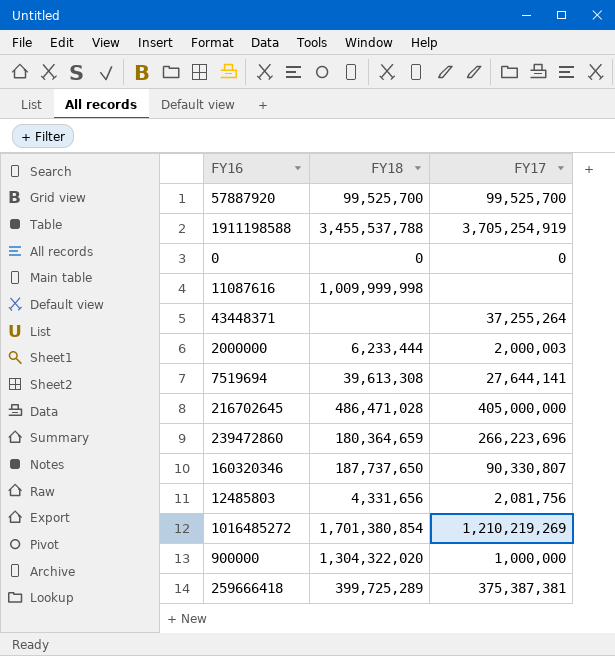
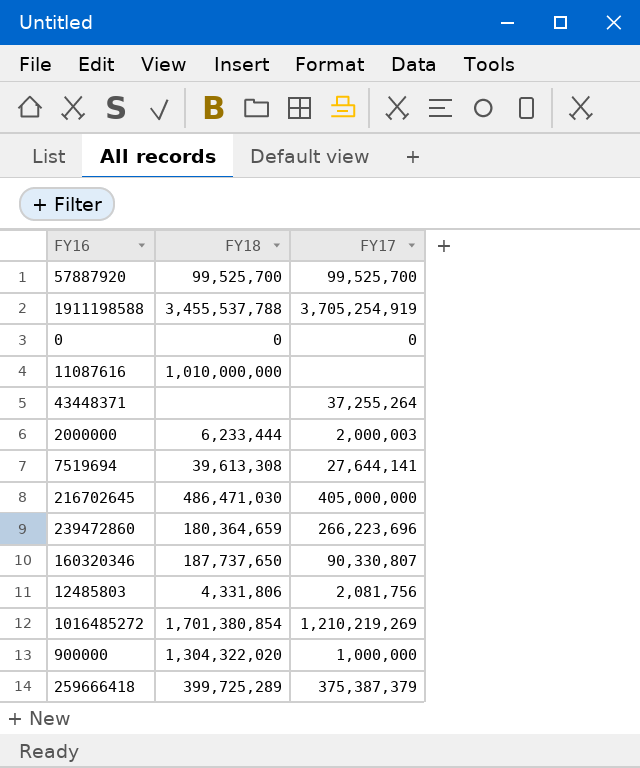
11087616 | FY18: 1,009,999,998 -> 1,010,000,000
216702645 | FY18: 486,471,028 -> 486,471,030
12485803 | FY18: 4,331,656 -> 4,331,806
259666418 | FY17: 375,387,381 -> 375,387,379

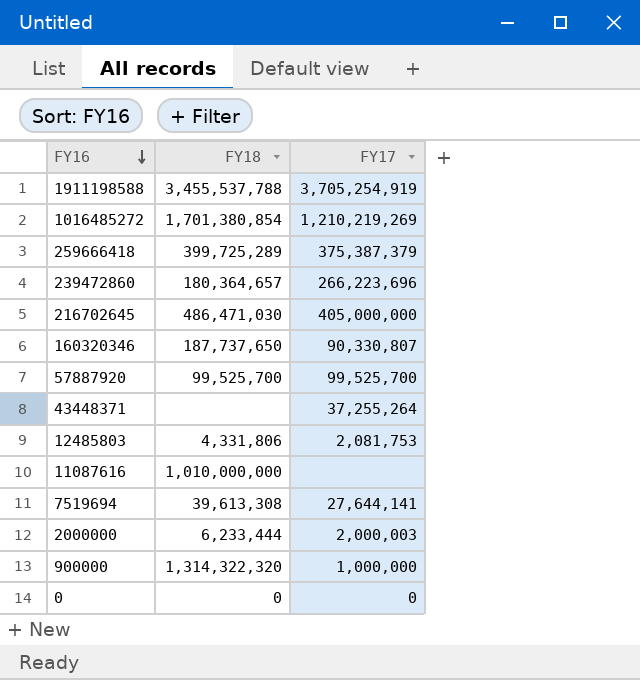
row order: none -> FY16 descending
239472860 | FY18: 180,364,659 -> 180,364,657
12485803 | FY17: 2,081,756 -> 2,081,753
900000 | FY18: 1,304,322,020 -> 1,314,322,320

